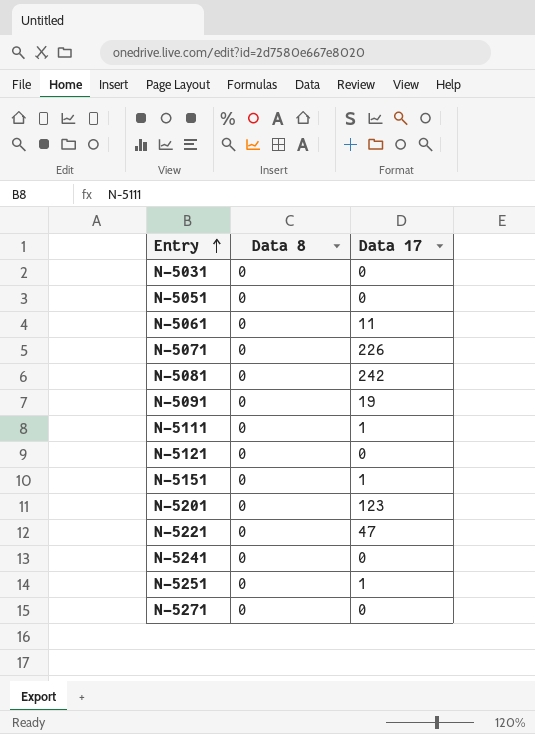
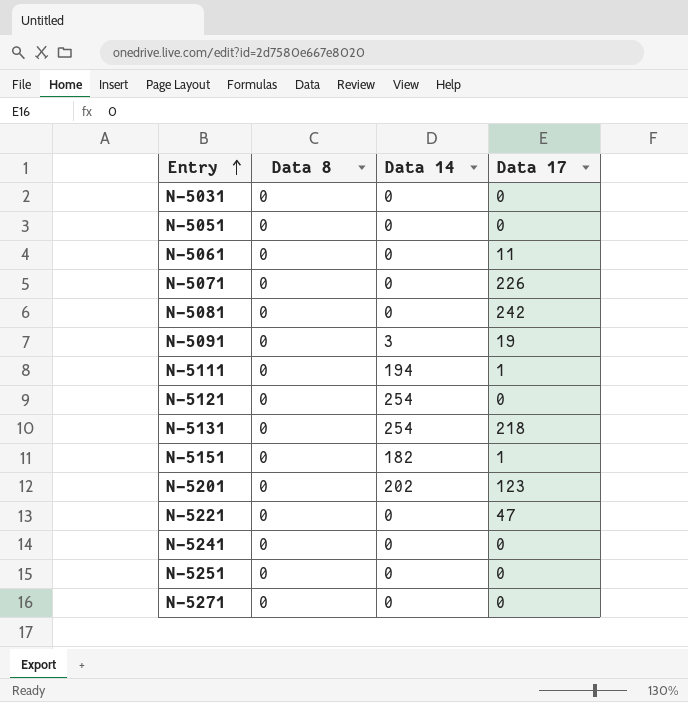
column Data 14 | position: none -> 3
row N-5131: none -> 0 | 254 | 218
N-5251 | Data 17: 1 -> 0

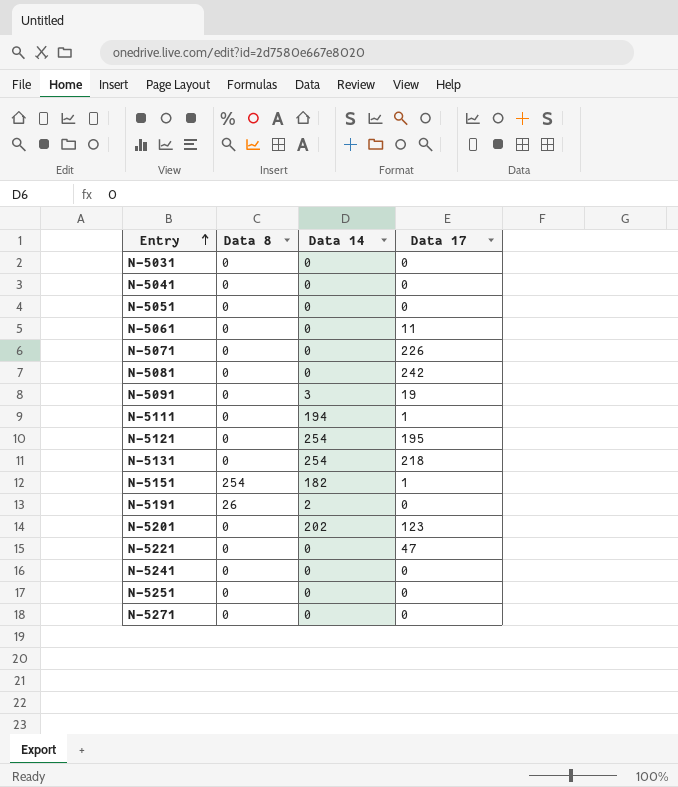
row N-5041: none -> 0 | 0 | 0
N-5121 | Data 17: 0 -> 195
N-5151 | Data 8: 0 -> 254
row N-5191: none -> 26 | 2 | 0

